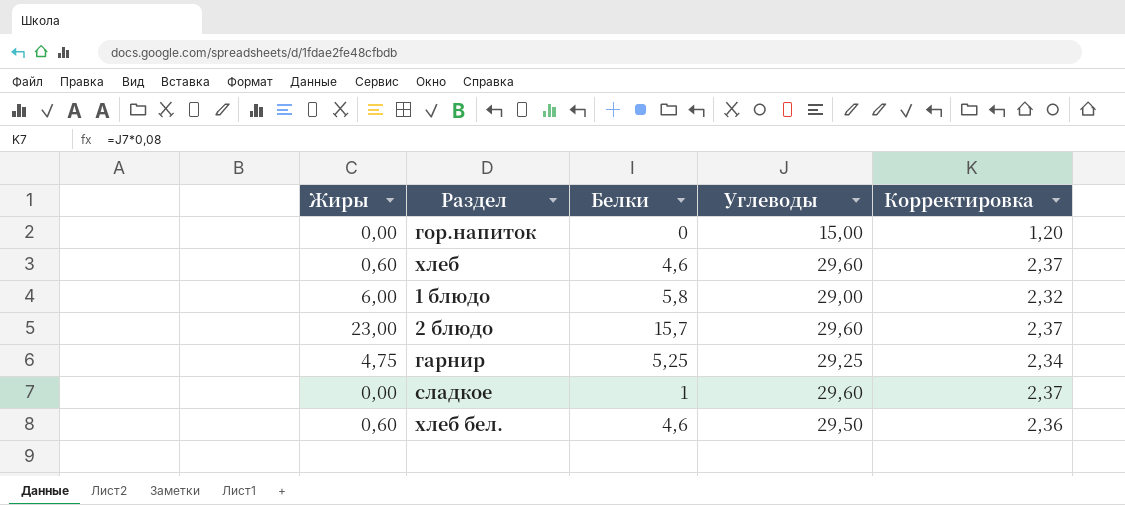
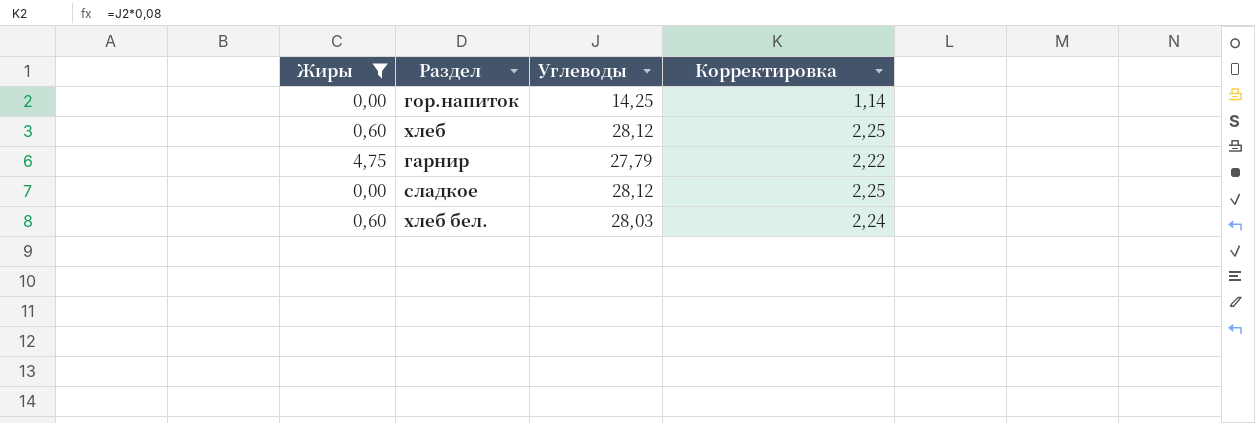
filter: none -> Жиры <= 4,75
column Белки | position: 3 -> none
гор.напиток | Углеводы: 15,00 -> 14,25
гор.напиток | Корректировка: 1,20 -> 1,14
хлеб | Углеводы: 29,60 -> 28,12
хлеб | Корректировка: 2,37 -> 2,25
гарнир | Углеводы: 29,25 -> 27,79
гарнир | Корректировка: 2,34 -> 2,22
сладкое | Углеводы: 29,60 -> 28,12
сладкое | Корректировка: 2,37 -> 2,25
хлеб бел. | Углеводы: 29,50 -> 28,03
хлеб бел. | Корректировка: 2,36 -> 2,24

